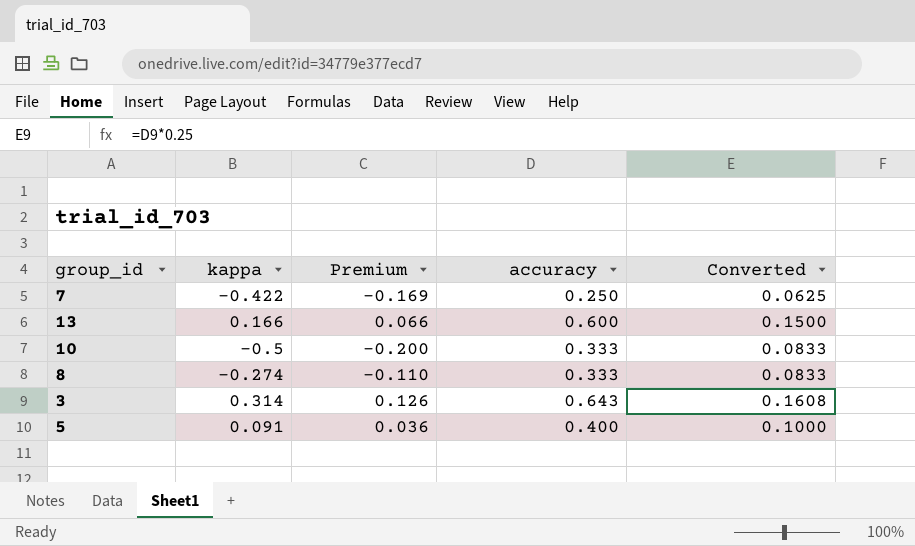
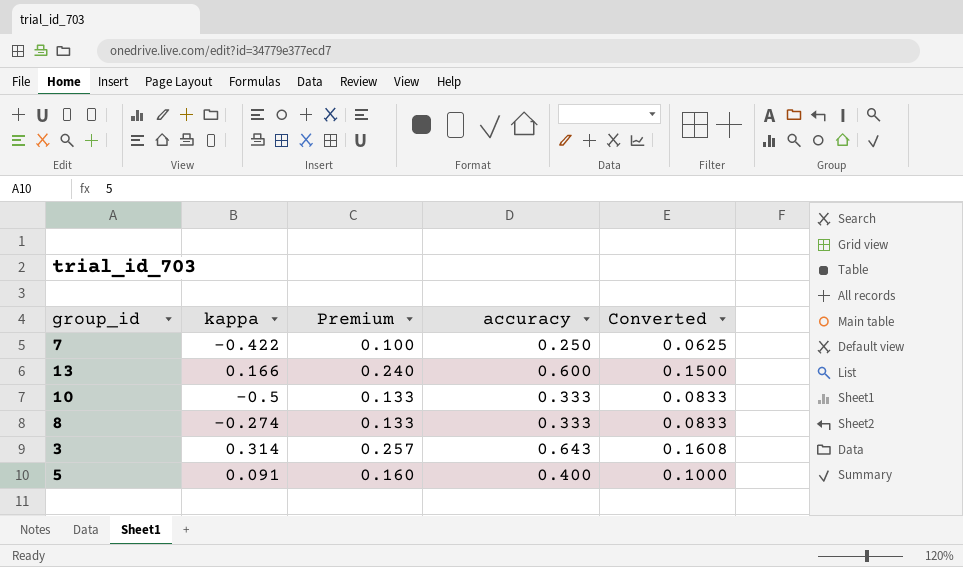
column Premium | formula: [kappa] * 0.4 -> [accuracy] * 0.4

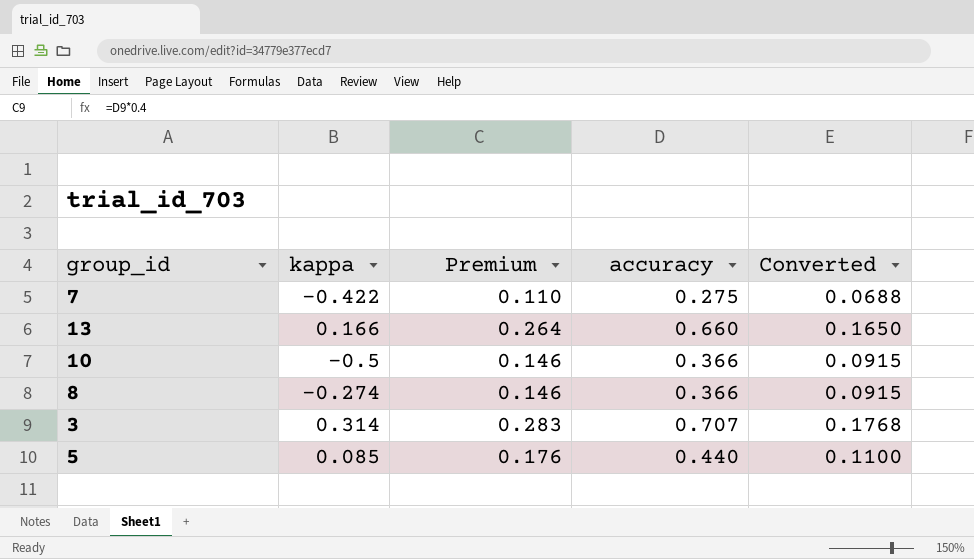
7 | Premium: 0.100 -> 0.110
7 | accuracy: 0.250 -> 0.275
7 | Converted: 0.0625 -> 0.0688
13 | Premium: 0.240 -> 0.264
13 | accuracy: 0.600 -> 0.660
13 | Converted: 0.1500 -> 0.1650
10 | Premium: 0.133 -> 0.146
10 | accuracy: 0.333 -> 0.366
10 | Converted: 0.0833 -> 0.0915
8 | Premium: 0.133 -> 0.146
8 | accuracy: 0.333 -> 0.366
8 | Converted: 0.0833 -> 0.0915
3 | Premium: 0.257 -> 0.283
3 | accuracy: 0.643 -> 0.707
3 | Converted: 0.1608 -> 0.1768
5 | kappa: 0.091 -> 0.085
5 | Premium: 0.160 -> 0.176
5 | accuracy: 0.400 -> 0.440
5 | Converted: 0.1000 -> 0.1100

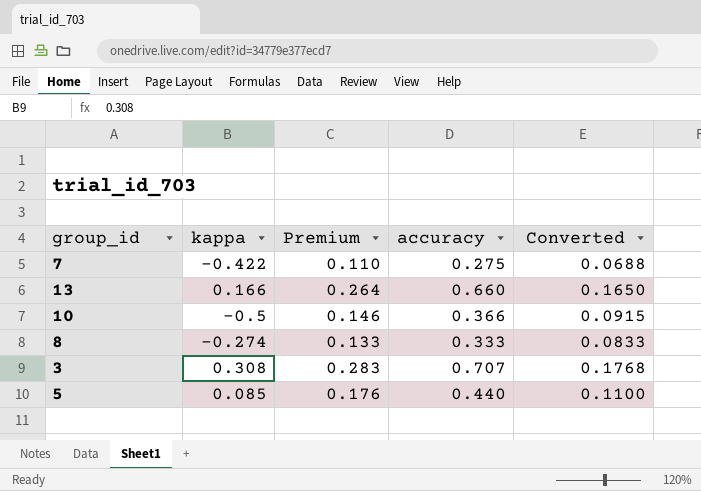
8 | Premium: 0.146 -> 0.133
8 | accuracy: 0.366 -> 0.333
8 | Converted: 0.0915 -> 0.0833
3 | kappa: 0.314 -> 0.308

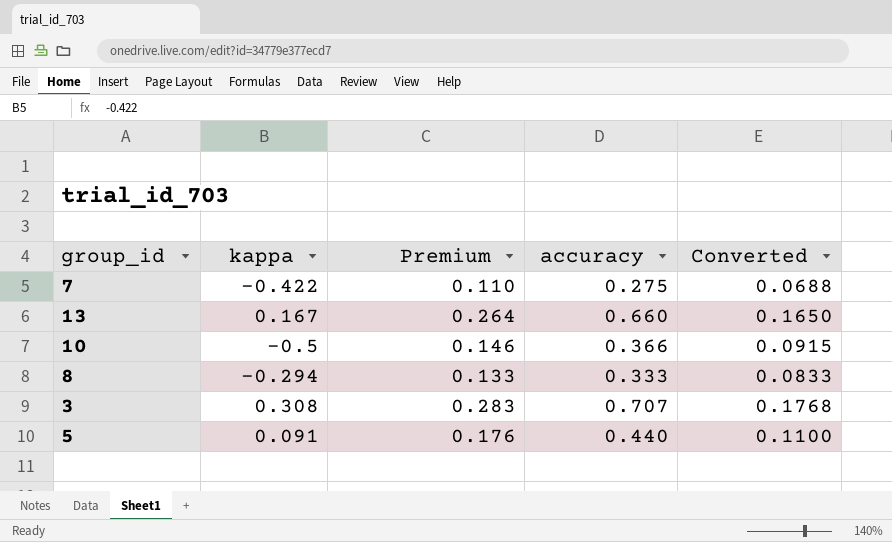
13 | kappa: 0.166 -> 0.167
8 | kappa: -0.274 -> -0.294
5 | kappa: 0.085 -> 0.091

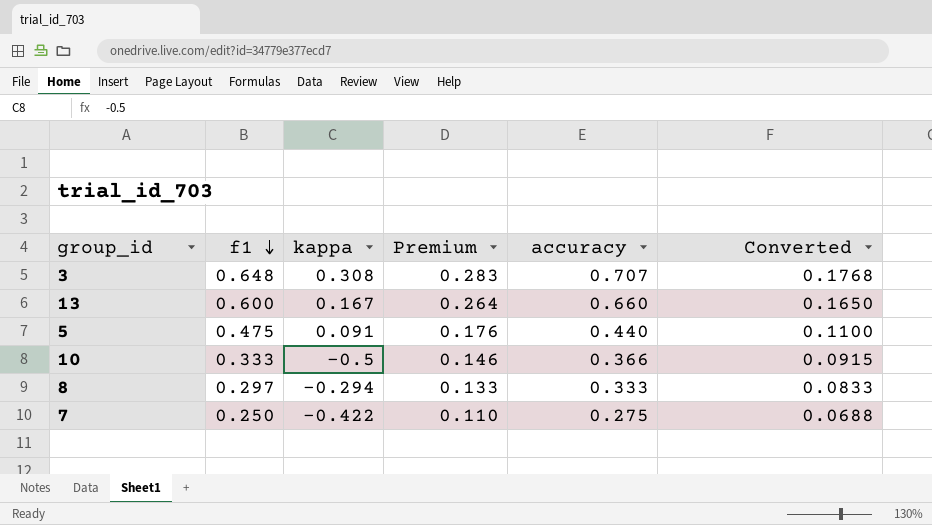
row order: none -> f1 descending
column f1 | position: none -> 2

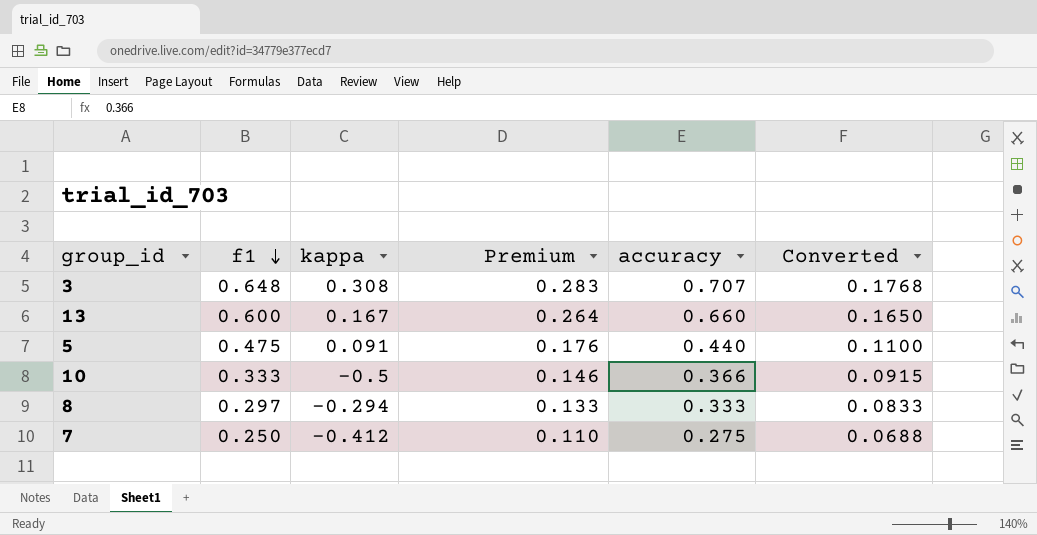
7 | kappa: -0.422 -> -0.412

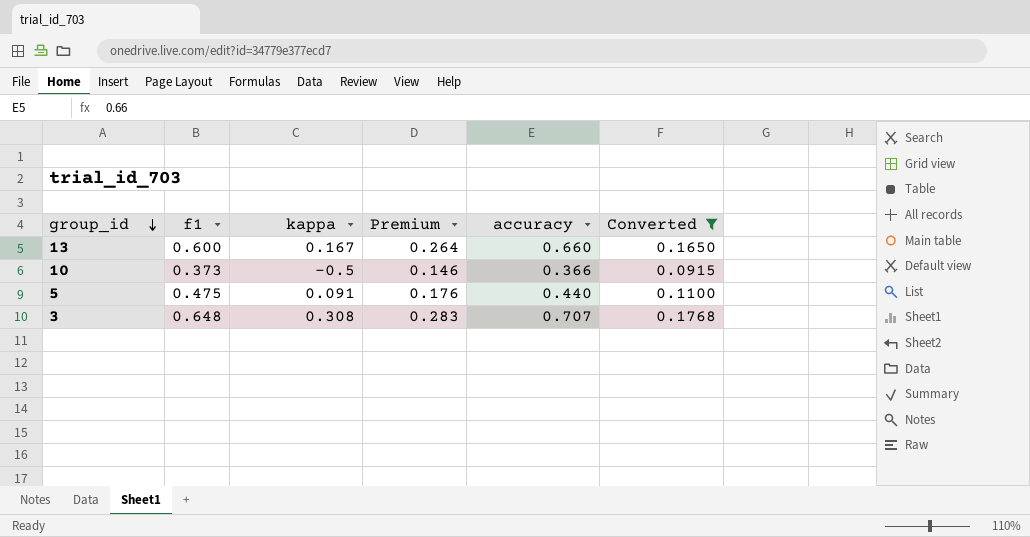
filter: none -> Converted >= 0.0915
row order: f1 descending -> group_id descending
10 | f1: 0.333 -> 0.373

